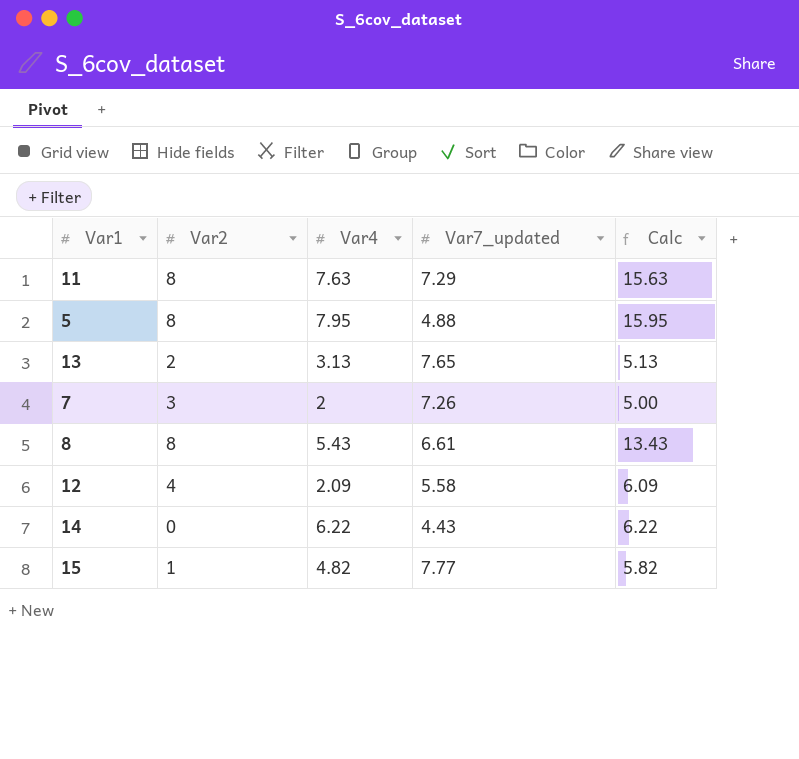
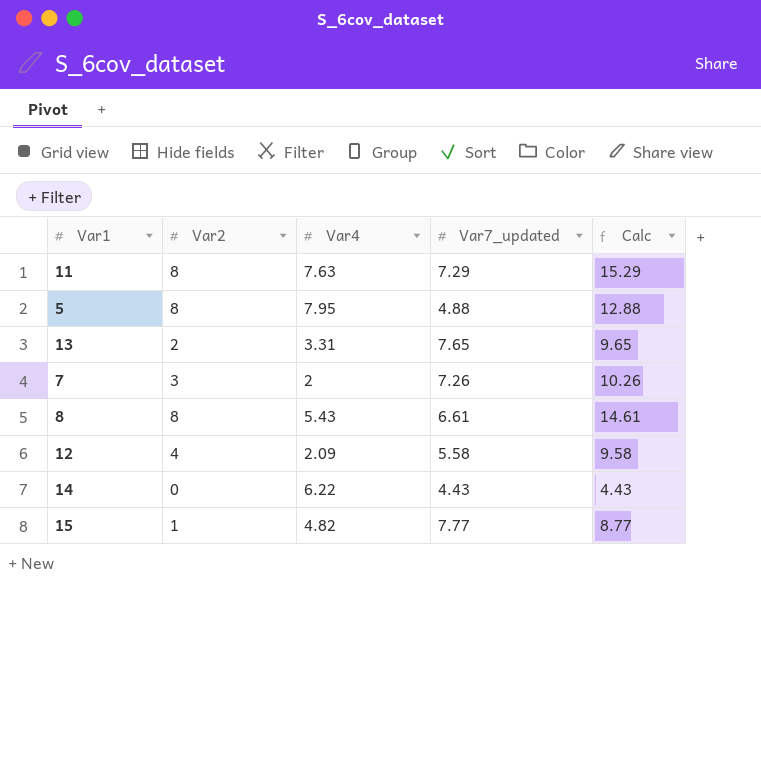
column Calc | formula: [Var2] + [Var4] -> [Var2] + [Var7_updated]
13 | Var4: 3.13 -> 3.31

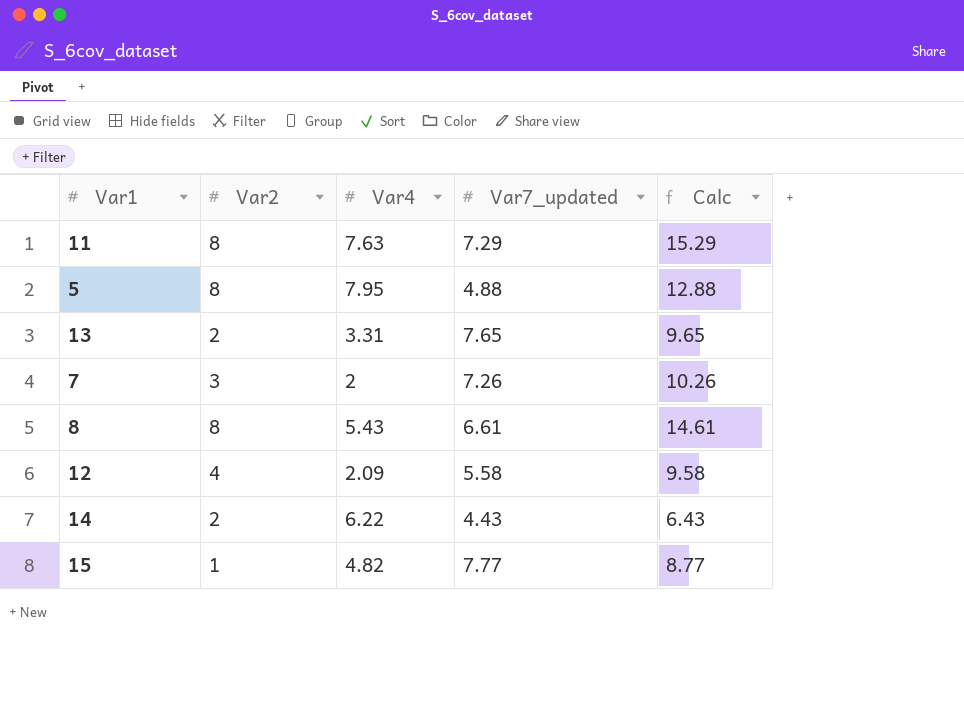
14 | Var2: 0 -> 2
14 | Calc: 4.43 -> 6.43

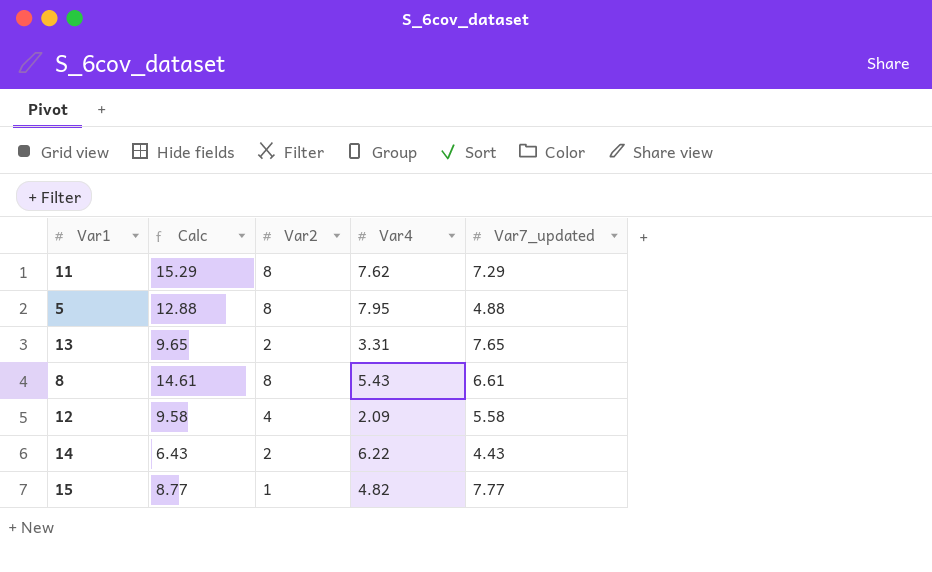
column Calc | position: 5 -> 2
row 7: 3 | 2 | 7.26 | 10.26 -> none
11 | Var4: 7.63 -> 7.62

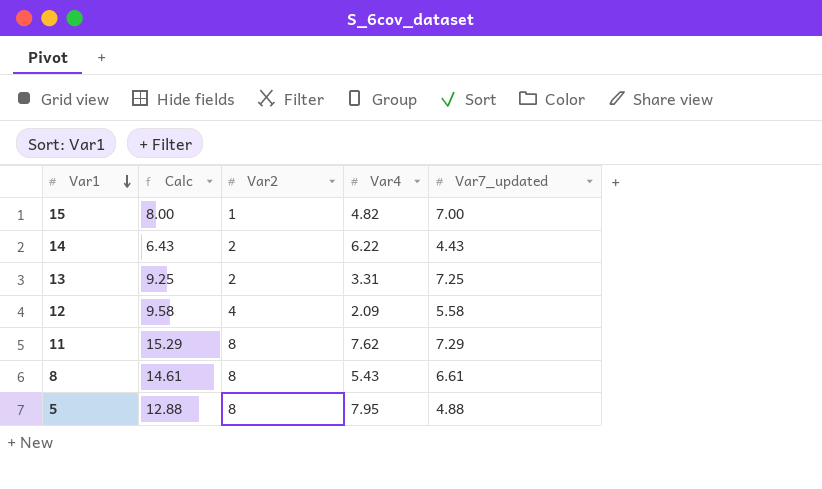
row order: none -> Var1 descending
15 | Calc: 8.77 -> 8.00
15 | Var7_updated: 7.77 -> 7.00
13 | Calc: 9.65 -> 9.25
13 | Var7_updated: 7.65 -> 7.25

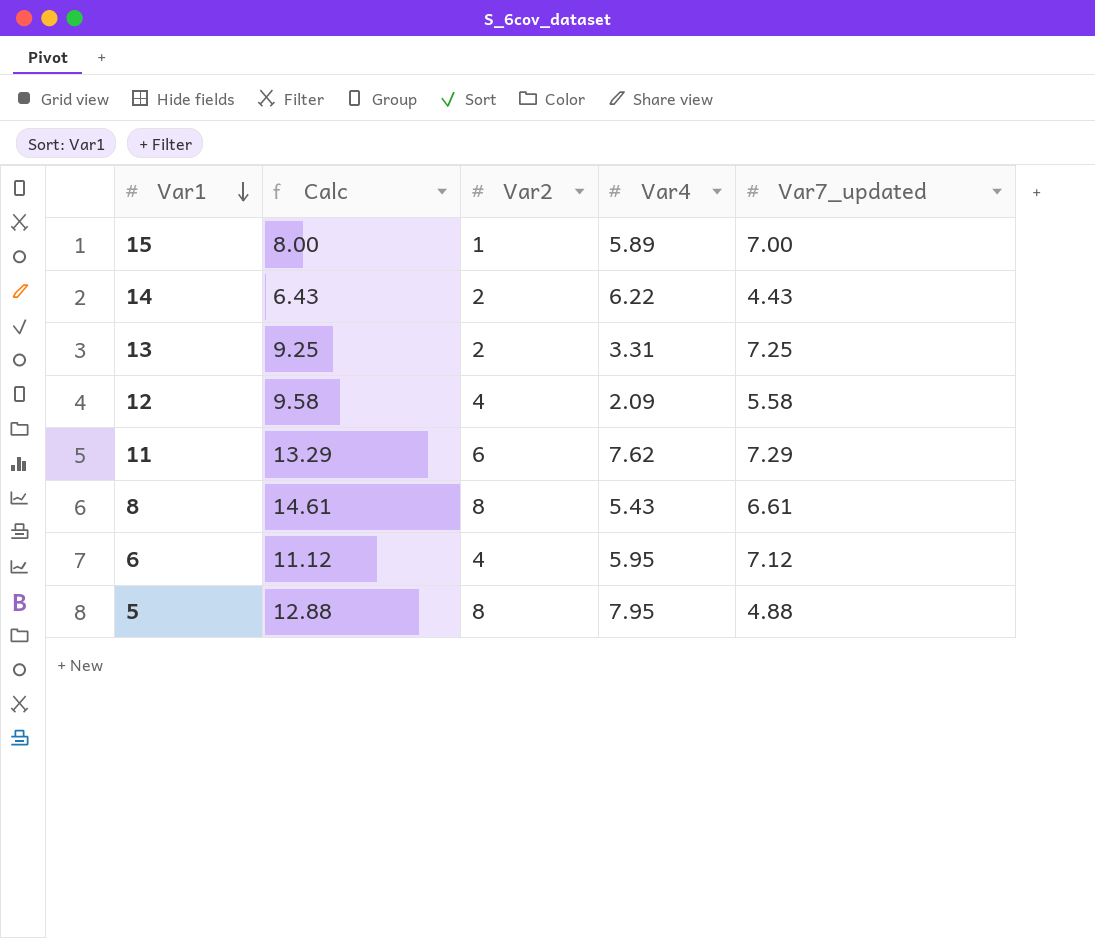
15 | Var4: 4.82 -> 5.89
11 | Calc: 15.29 -> 13.29
11 | Var2: 8 -> 6
row 6: none -> 11.12 | 4 | 5.95 | 7.12

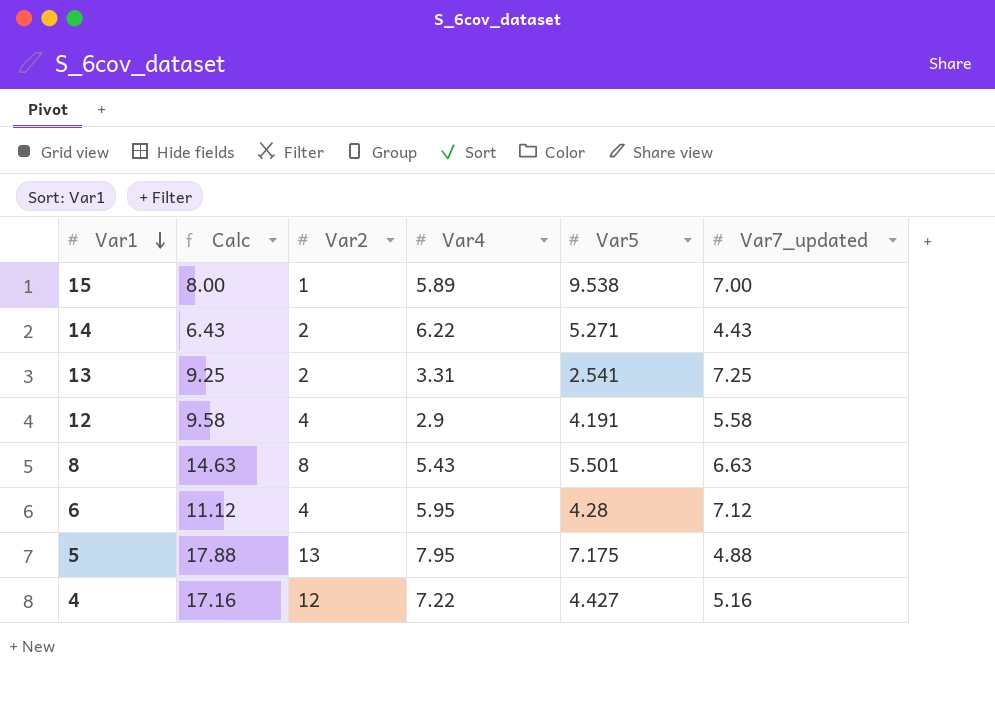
column Var5 | position: none -> 5
row 11: 13.29 | 6 | 7.62 | 7.29 -> none
12 | Var4: 2.09 -> 2.9
8 | Calc: 14.61 -> 14.63
8 | Var7_updated: 6.61 -> 6.63
5 | Calc: 12.88 -> 17.88
5 | Var2: 8 -> 13
row 4: none -> 17.16 | 12 | 7.22 | 4.427 | 5.16

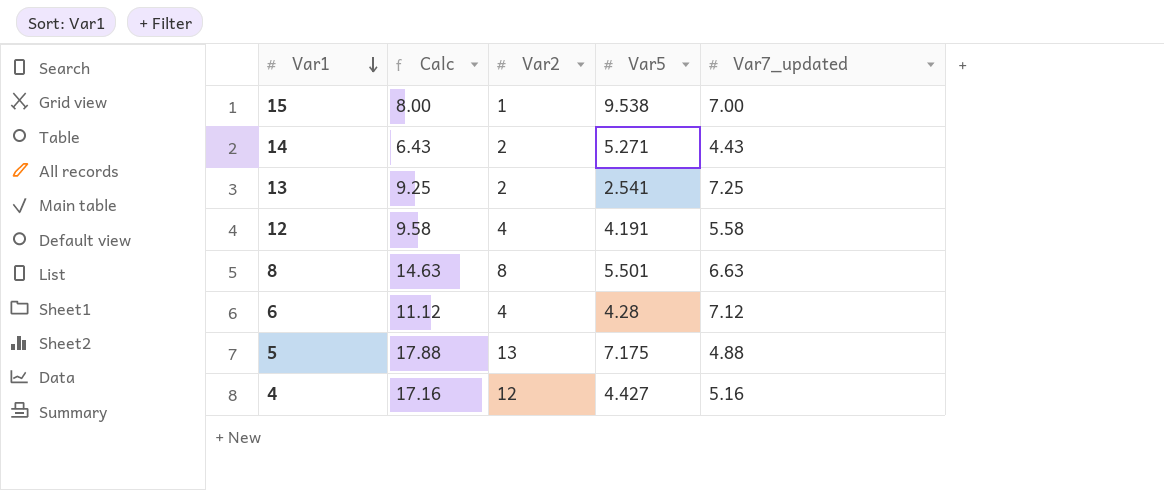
column Var4 | position: 4 -> none

